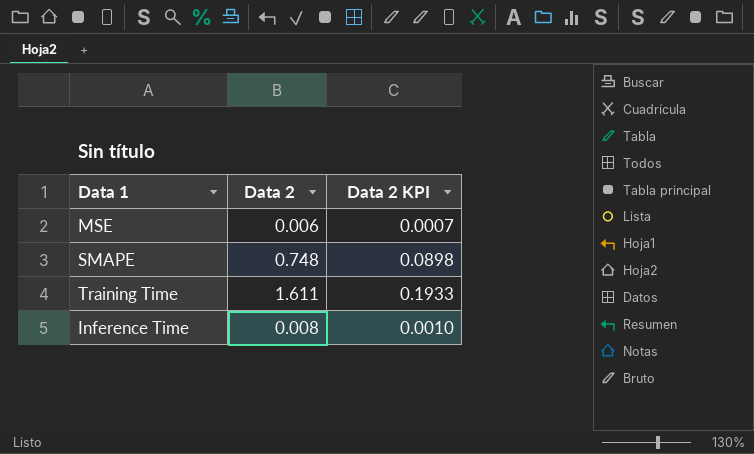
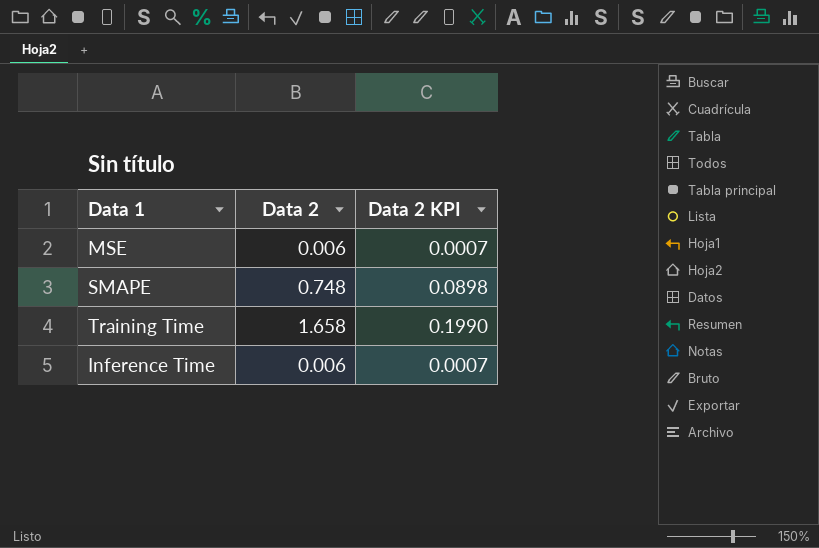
Training Time | Data 2: 1.611 -> 1.658
Training Time | Data 2 KPI: 0.1933 -> 0.1990
Inference Time | Data 2: 0.008 -> 0.006
Inference Time | Data 2 KPI: 0.0010 -> 0.0007

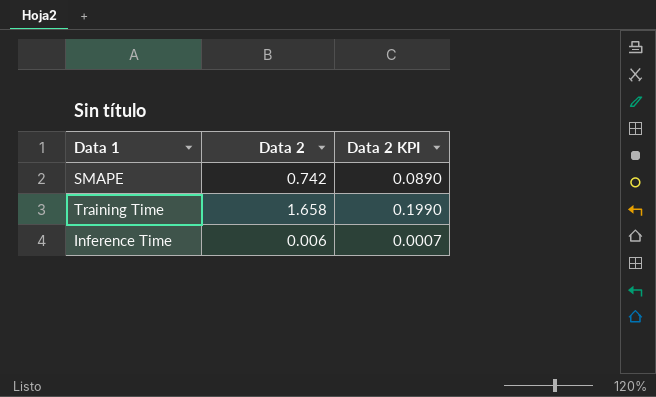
row MSE: 0.006 | 0.0007 -> none
SMAPE | Data 2: 0.748 -> 0.742
SMAPE | Data 2 KPI: 0.0898 -> 0.0890

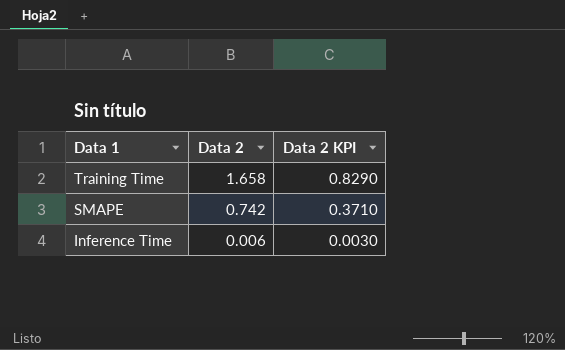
row order: none -> Data 1 descending
column Data 2 KPI | formula: [Data 2] * 0.12 -> [Data 2] * 0.5

